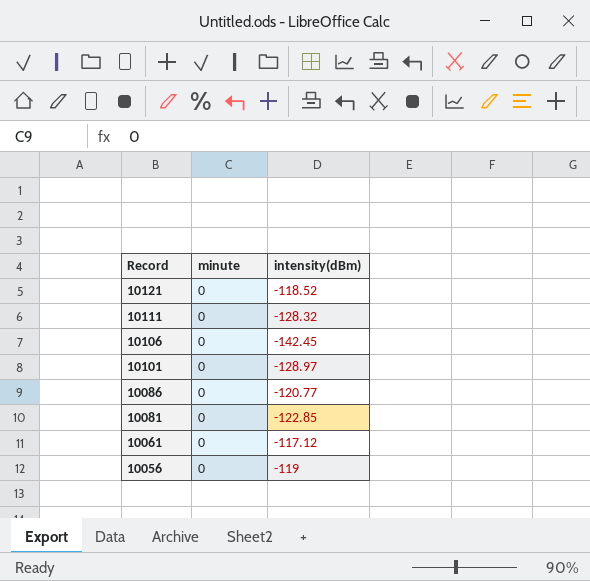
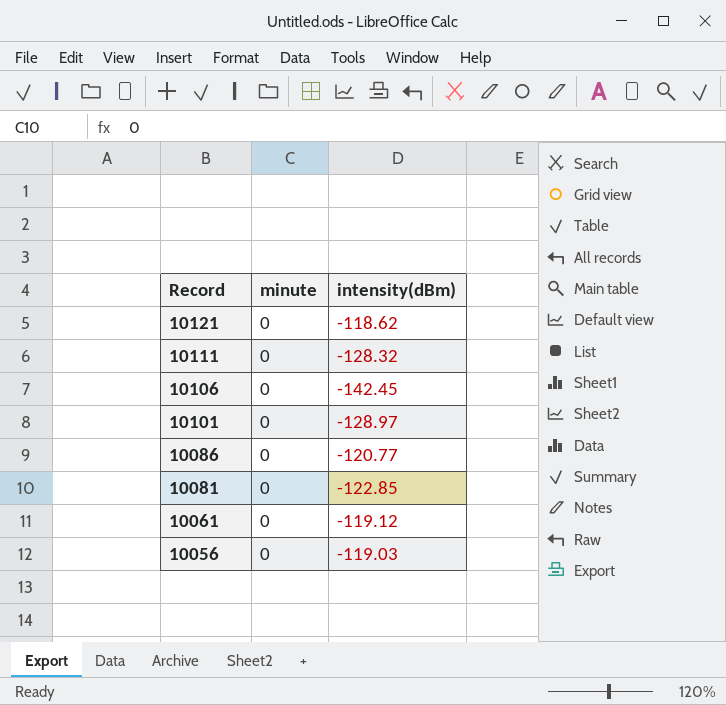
10121 | intensity(dBm): -118.52 -> -118.62
10061 | intensity(dBm): -117.12 -> -119.12
10056 | intensity(dBm): -119 -> -119.03

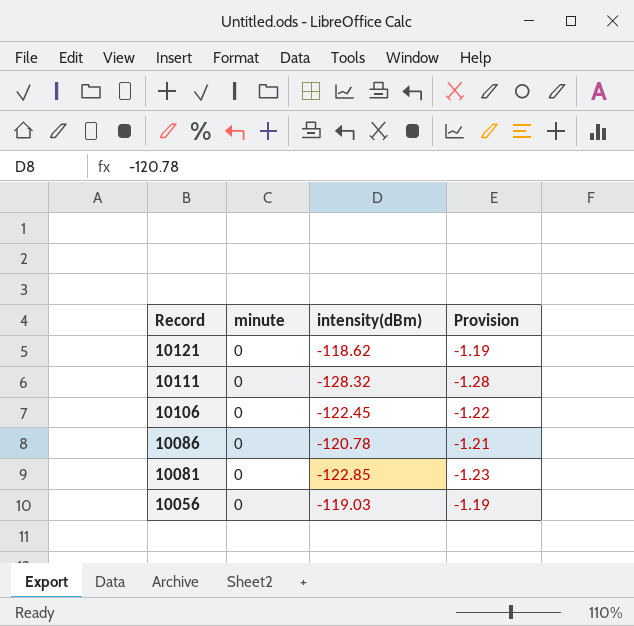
column Provision | formula: none -> [intensity(dBm)] * 0.01
row 10101: 0 | -128.97 -> none
row 10061: 0 | -119.12 -> none
10106 | intensity(dBm): -142.45 -> -122.45
10086 | intensity(dBm): -120.77 -> -120.78

